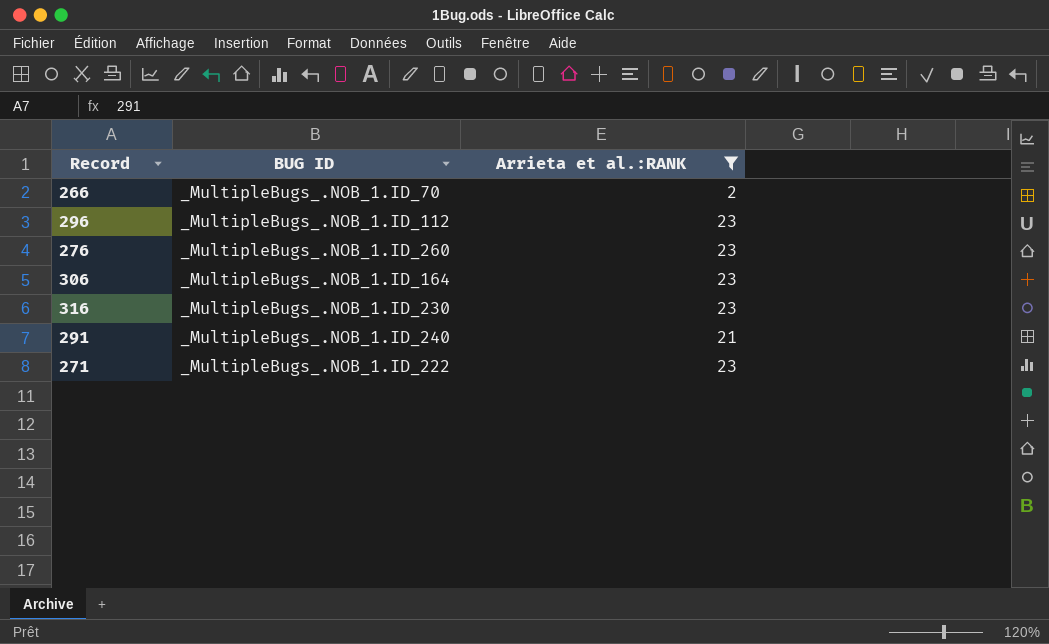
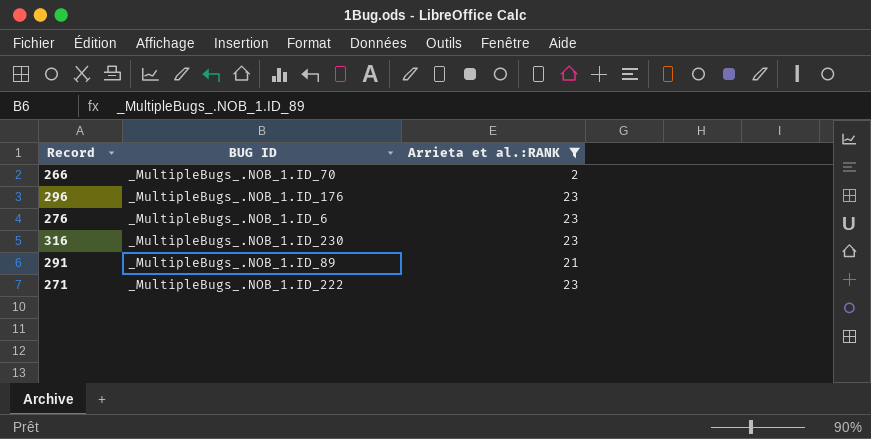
row 306: _MultipleBugs_.NOB_1.ID_164 | 23 -> none
296 | BUG ID: _MultipleBugs_.NOB_1.ID_112 -> _MultipleBugs_.NOB_1.ID_176
276 | BUG ID: _MultipleBugs_.NOB_1.ID_260 -> _MultipleBugs_.NOB_1.ID_6
291 | BUG ID: _MultipleBugs_.NOB_1.ID_240 -> _MultipleBugs_.NOB_1.ID_89

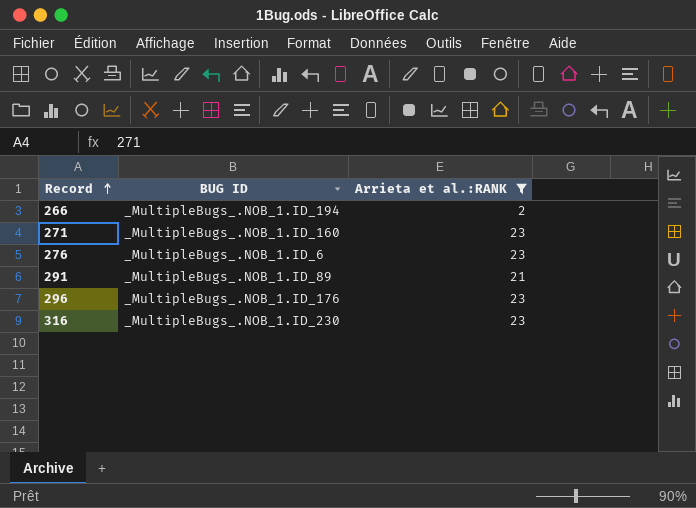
row order: none -> Record ascending
266 | BUG ID: _MultipleBugs_.NOB_1.ID_70 -> _MultipleBugs_.NOB_1.ID_194
271 | BUG ID: _MultipleBugs_.NOB_1.ID_222 -> _MultipleBugs_.NOB_1.ID_160

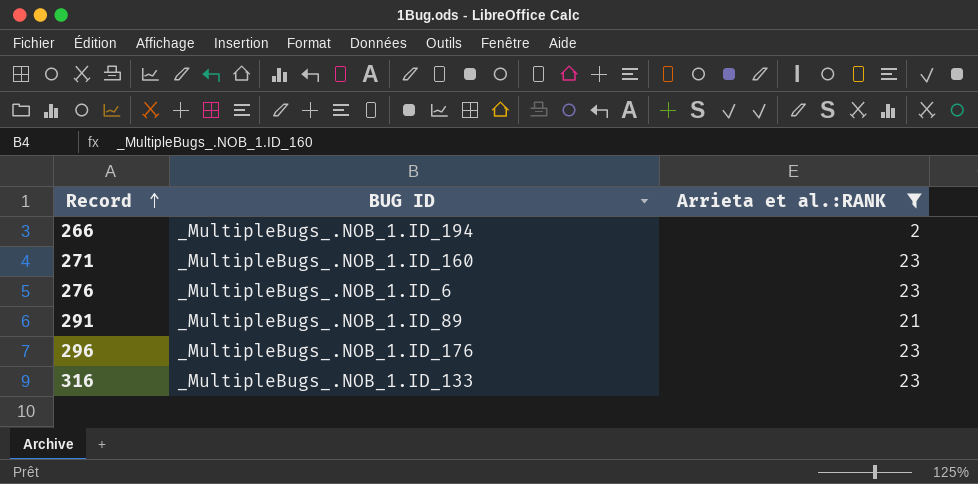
316 | BUG ID: _MultipleBugs_.NOB_1.ID_230 -> _MultipleBugs_.NOB_1.ID_133

